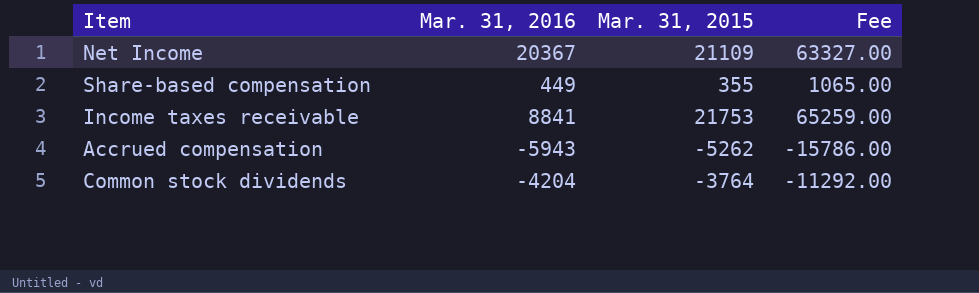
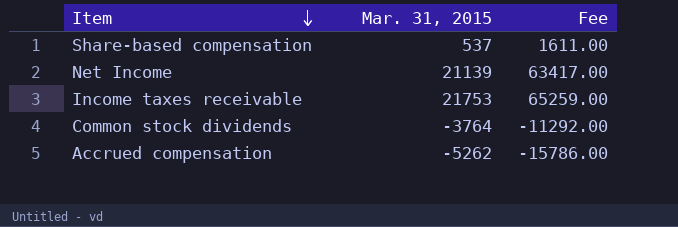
row order: none -> Item descending
column Mar. 31, 2016 | position: 2 -> none
Share-based compensation | Mar. 31, 2015: 355 -> 537
Share-based compensation | Fee: 1065.00 -> 1611.00
Net Income | Mar. 31, 2015: 21109 -> 21139
Net Income | Fee: 63327.00 -> 63417.00

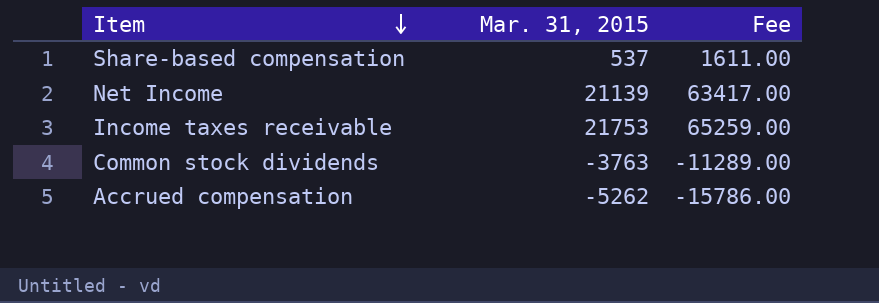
Common stock dividends | Mar. 31, 2015: -3764 -> -3763
Common stock dividends | Fee: -11292.00 -> -11289.00

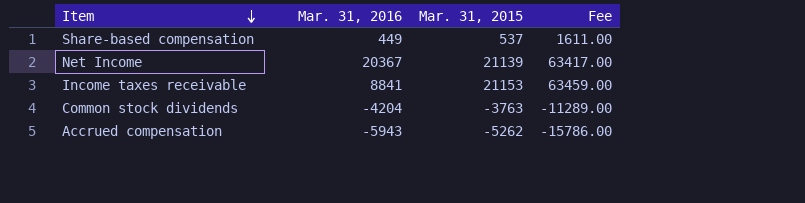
column Mar. 31, 2016 | position: none -> 2
Income taxes receivable | Mar. 31, 2015: 21753 -> 21153
Income taxes receivable | Fee: 65259.00 -> 63459.00

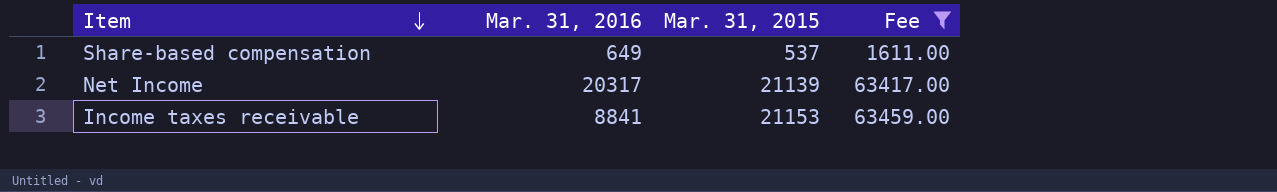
filter: none -> Fee >= 1611.00
Share-based compensation | Mar. 31, 2016: 449 -> 649
Net Income | Mar. 31, 2016: 20367 -> 20317

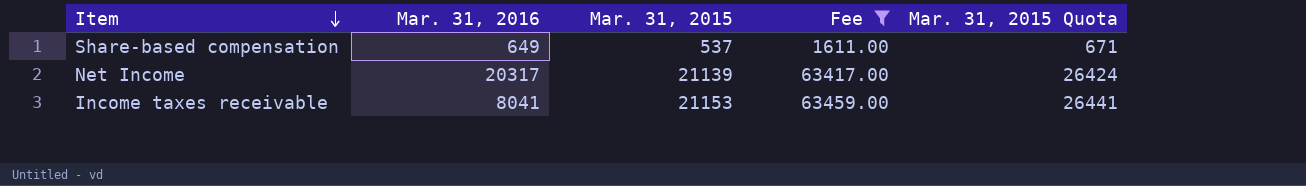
column Mar. 31, 2015 Quota | formula: none -> [Mar. 31, 2015] * 1.25
Income taxes receivable | Mar. 31, 2016: 8841 -> 8041

